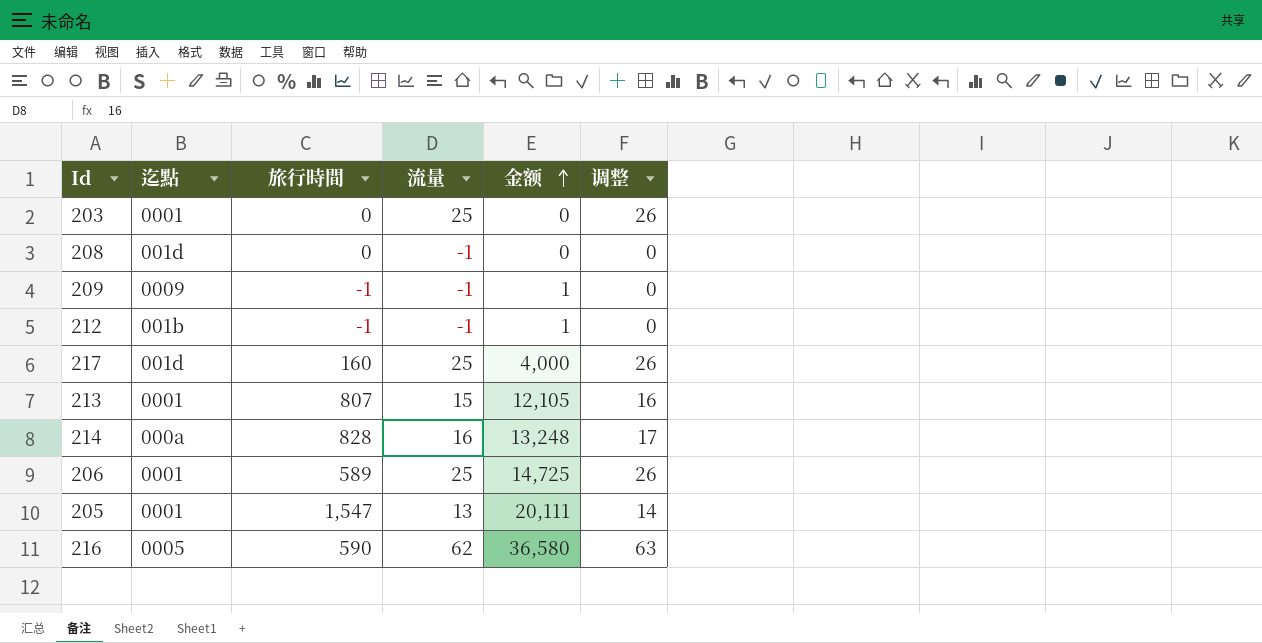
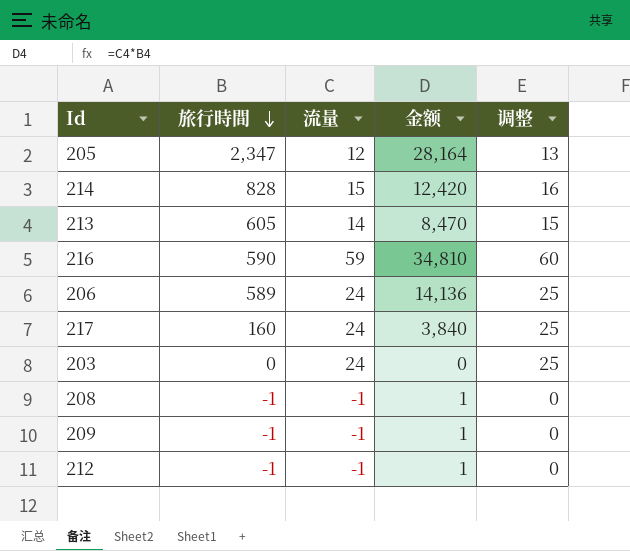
row order: 金额 ascending -> 旅行時間 descending
column 迄點 | position: 2 -> none
205 | 旅行時間: 1,547 -> 2,347
205 | 流量: 13 -> 12
205 | 金额: 20,111 -> 28,164
205 | 调整: 14 -> 13
214 | 流量: 16 -> 15
214 | 金额: 13,248 -> 12,420
214 | 调整: 17 -> 16
213 | 旅行時間: 807 -> 605
213 | 流量: 15 -> 14
213 | 金额: 12,105 -> 8,470
213 | 调整: 16 -> 15
216 | 流量: 62 -> 59
216 | 金额: 36,580 -> 34,810
216 | 调整: 63 -> 60
206 | 流量: 25 -> 24
206 | 金额: 14,725 -> 14,136
206 | 调整: 26 -> 25
217 | 流量: 25 -> 24
217 | 金额: 4,000 -> 3,840
217 | 调整: 26 -> 25
203 | 流量: 25 -> 24
203 | 调整: 26 -> 25
208 | 旅行時間: 0 -> -1
208 | 金额: 0 -> 1

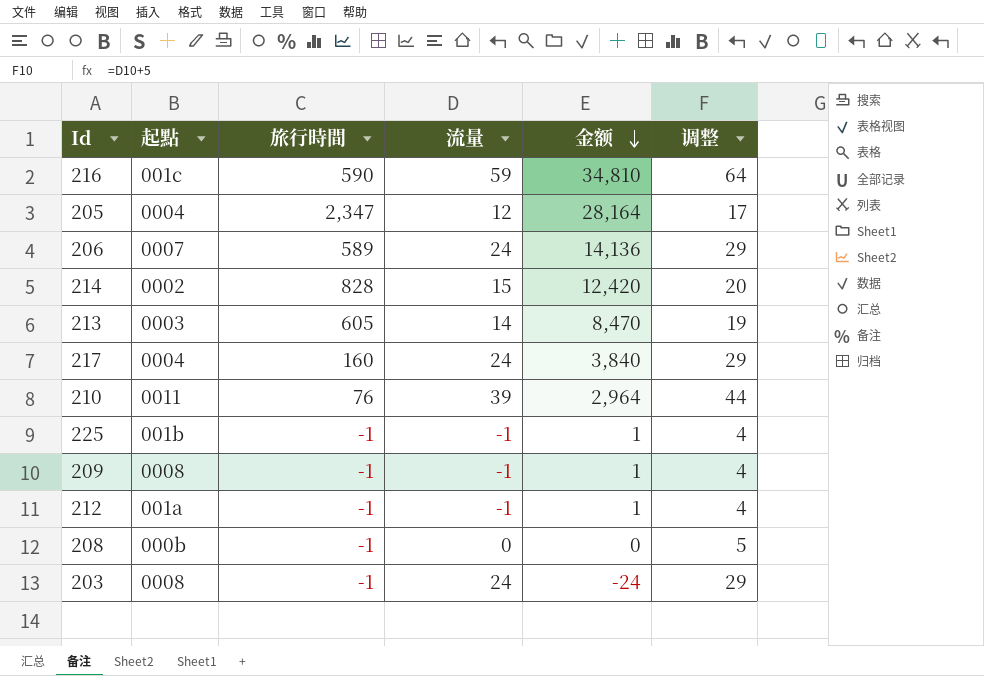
row order: 旅行時間 descending -> 金额 descending
column 起點 | position: none -> 2
column 调整 | formula: [流量] + 1 -> [流量] + 5
row 210: none -> 0011 | 76 | 39 | 2,964 | 44
row 225: none -> 001b | -1 | -1 | 1 | 4
208 | 流量: -1 -> 0
208 | 金额: 1 -> 0
203 | 旅行時間: 0 -> -1
203 | 金额: 0 -> -24

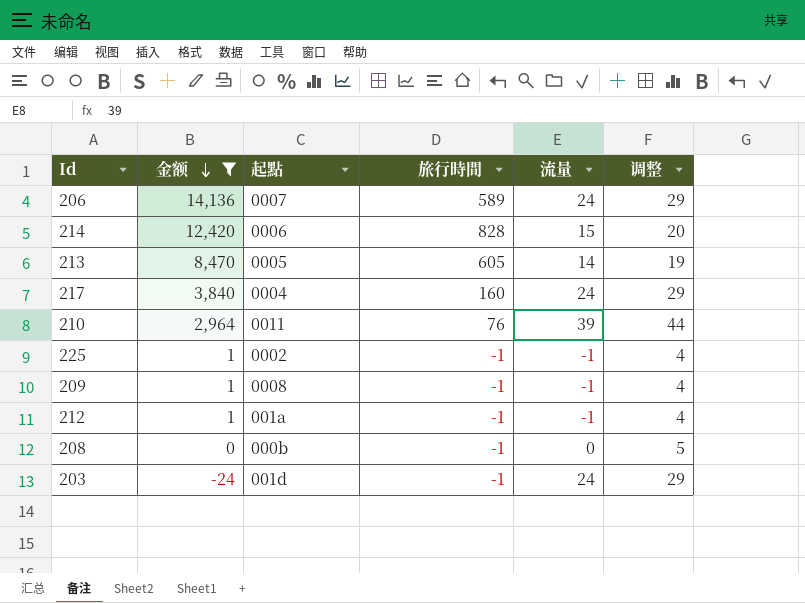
filter: none -> 金额 <= 14,136
column 金额 | position: 5 -> 2
214 | 起點: 0002 -> 0006
213 | 起點: 0003 -> 0005
225 | 起點: 001b -> 0002
203 | 起點: 0008 -> 001d

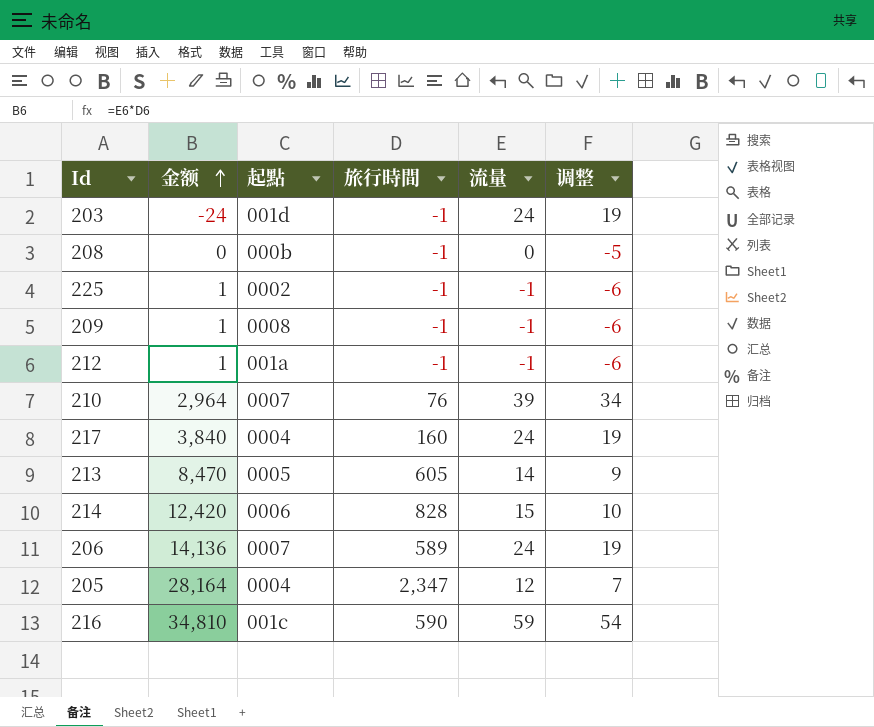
filter: 金额 <= 14,136 -> none
row order: 金额 descending -> 金额 ascending
column 调整 | formula: [流量] + 5 -> [流量] - 5
210 | 起點: 0011 -> 0007

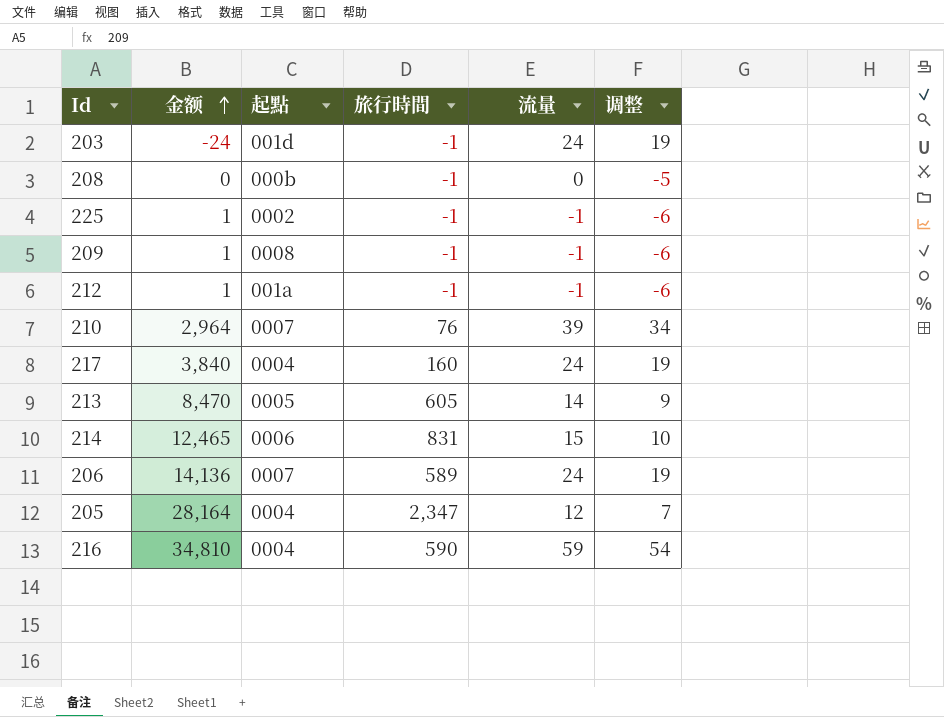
214 | 金额: 12,420 -> 12,465
214 | 旅行時間: 828 -> 831
216 | 起點: 001c -> 0004

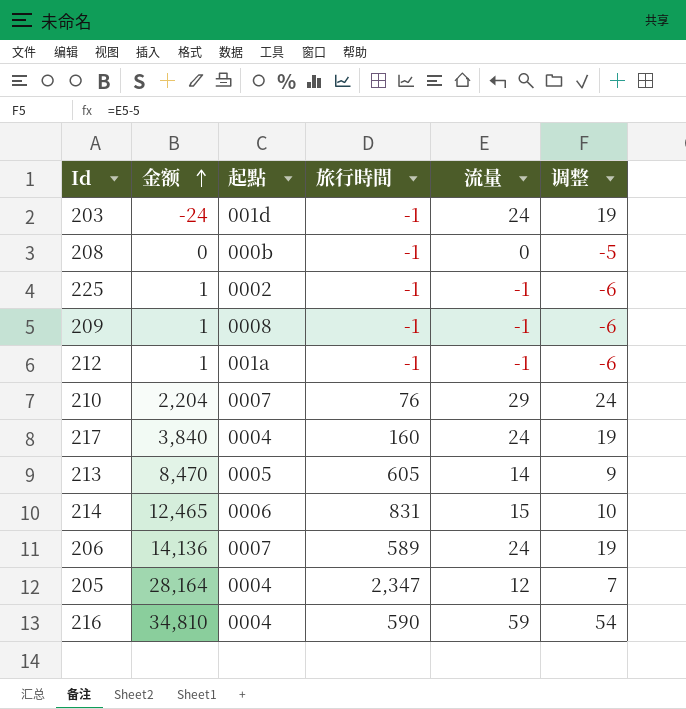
210 | 金额: 2,964 -> 2,204
210 | 流量: 39 -> 29
210 | 调整: 34 -> 24

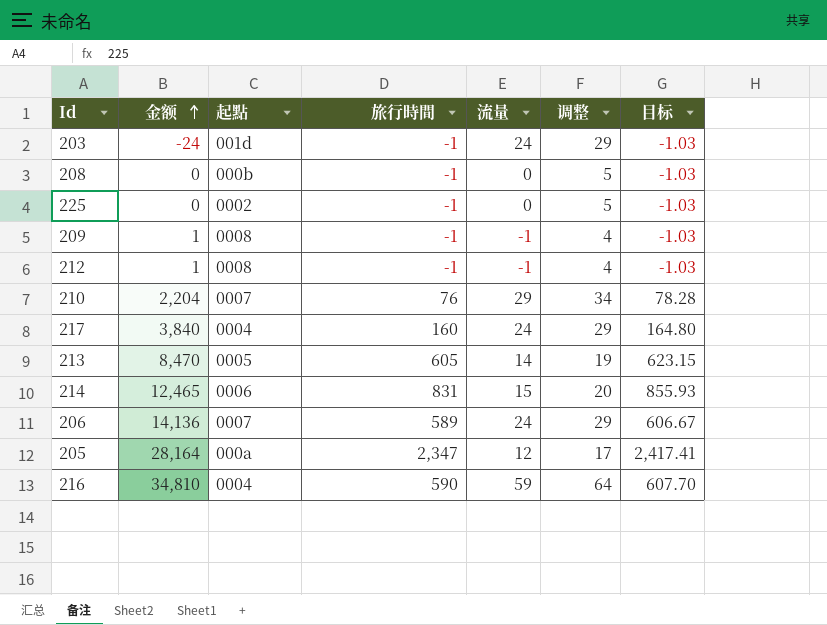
column 调整 | formula: [流量] - 5 -> [流量] + 5
column 目标 | formula: none -> [旅行時間] * 1.03
225 | 金额: 1 -> 0
225 | 流量: -1 -> 0
212 | 起點: 001a -> 0008
205 | 起點: 0004 -> 000a

